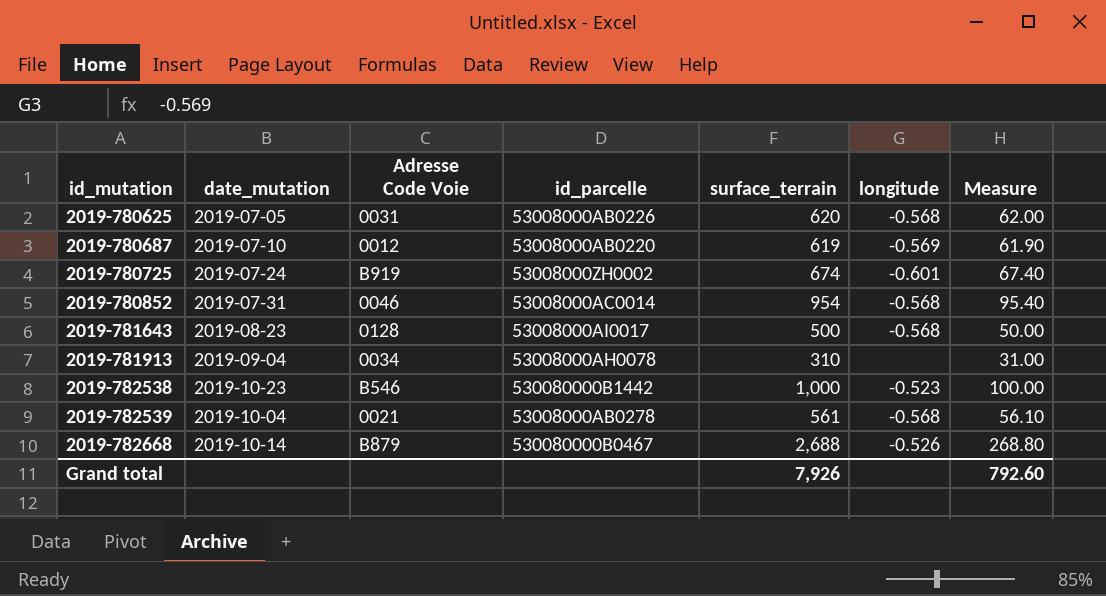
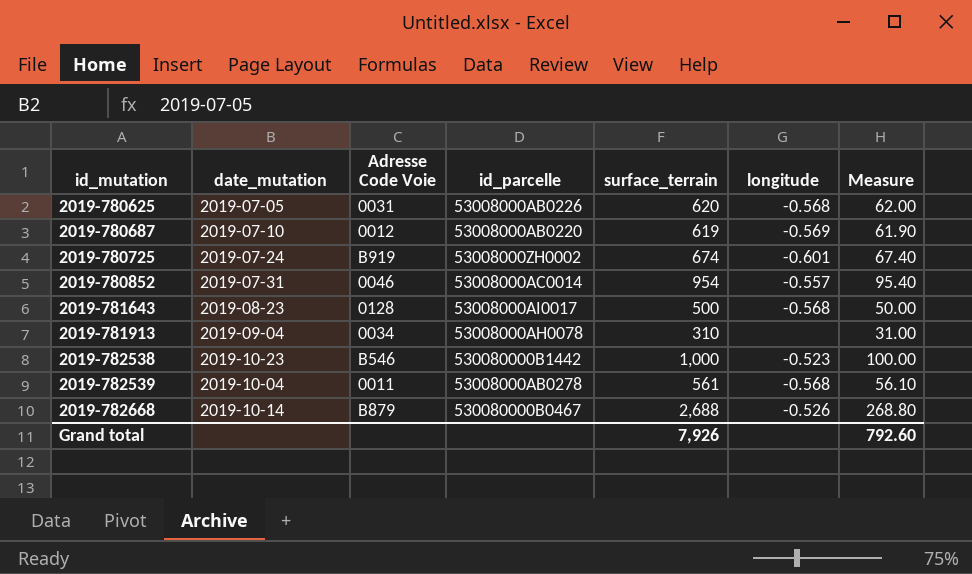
2019-780852 | longitude: -0.568 -> -0.557
2019-782539 | Adresse Code Voie: 0021 -> 0011

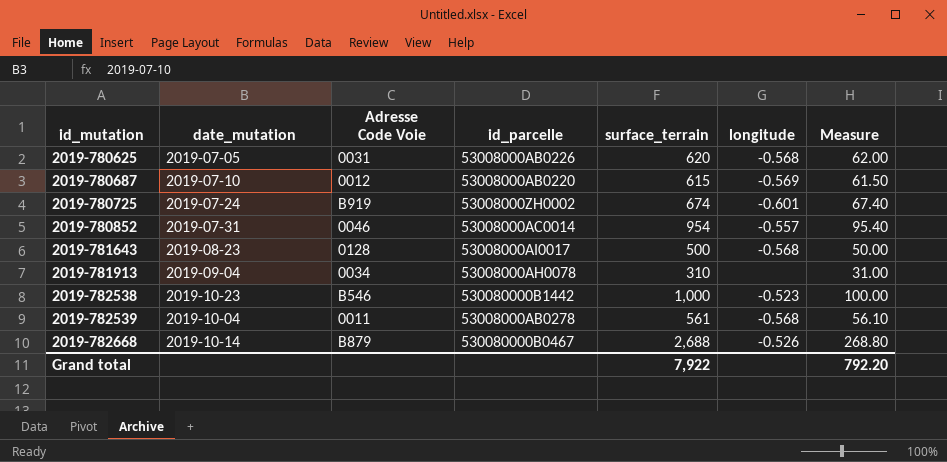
2019-780687 | surface_terrain: 619 -> 615
2019-780687 | Measure: 61.90 -> 61.50
Grand total | surface_terrain: 7,926 -> 7,922
Grand total | Measure: 792.60 -> 792.20

